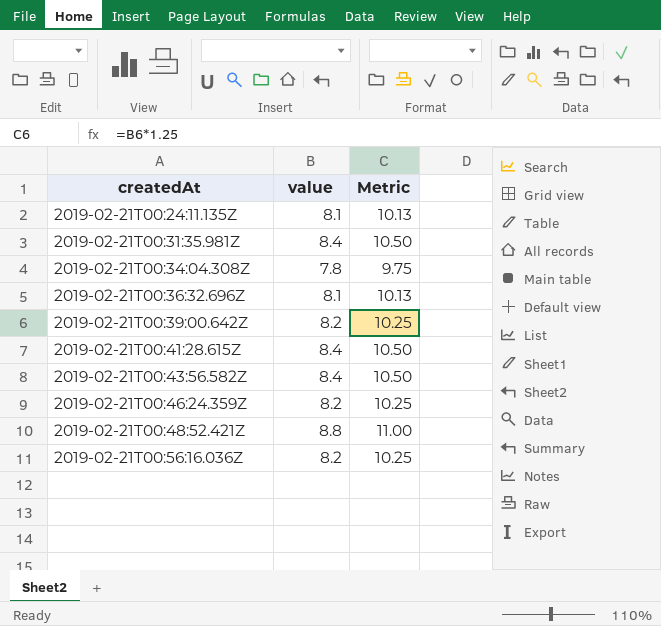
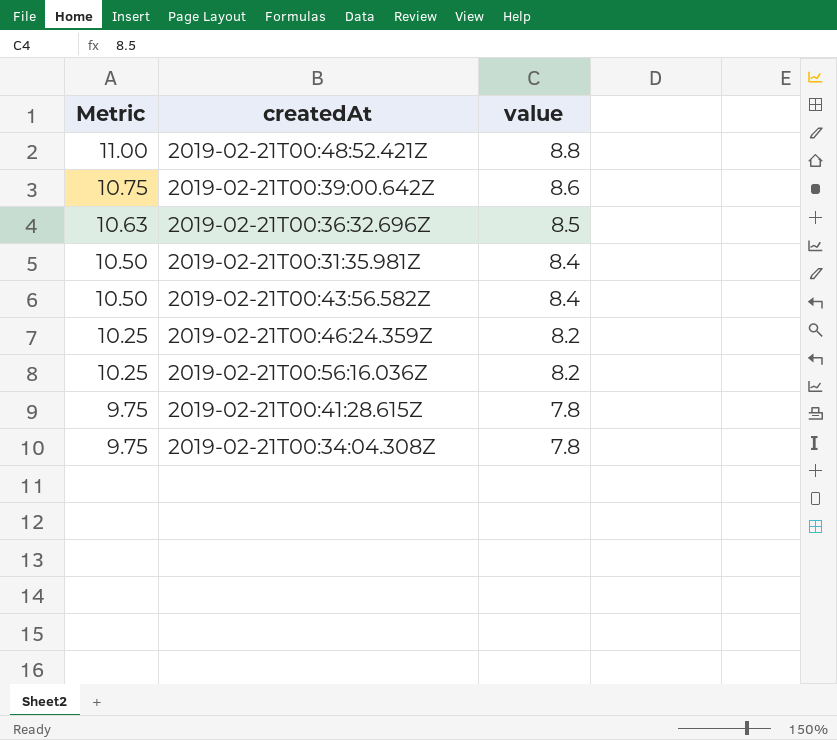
row order: createdAt ascending -> Metric descending
column Metric | position: 3 -> 1
row 2019-02-21T00:24:11.135Z: 8.1 | 10.13 -> none
2019-02-21T00:39:00.642Z | Metric: 10.25 -> 10.75
2019-02-21T00:39:00.642Z | value: 8.2 -> 8.6
2019-02-21T00:36:32.696Z | Metric: 10.13 -> 10.63
2019-02-21T00:36:32.696Z | value: 8.1 -> 8.5
2019-02-21T00:41:28.615Z | Metric: 10.50 -> 9.75
2019-02-21T00:41:28.615Z | value: 8.4 -> 7.8

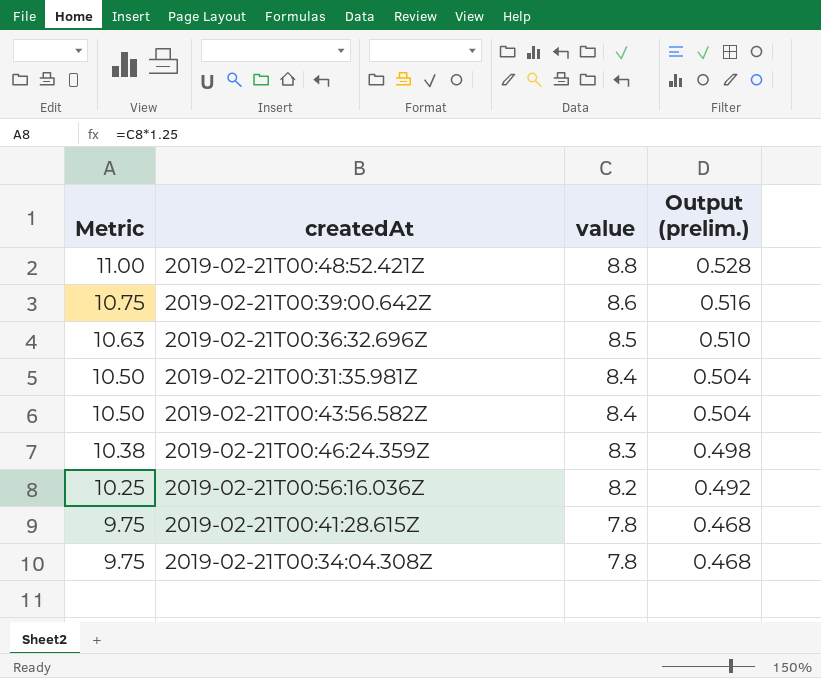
column Output (prelim.) | formula: none -> [value] * 0.06
2019-02-21T00:46:24.359Z | Metric: 10.25 -> 10.38
2019-02-21T00:46:24.359Z | value: 8.2 -> 8.3

